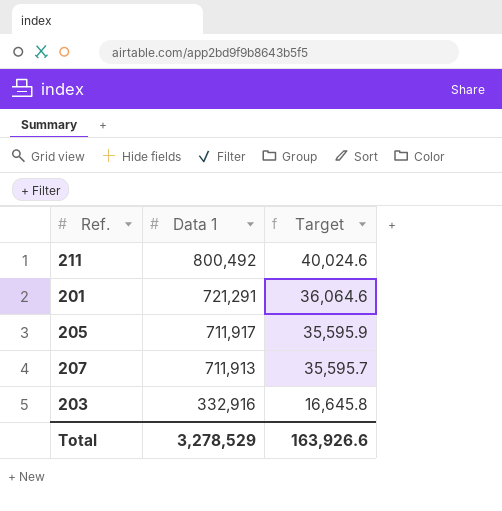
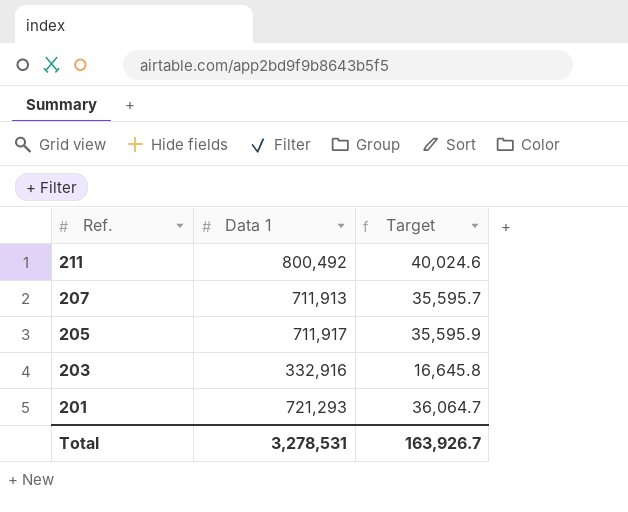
row order: Data 1 descending -> Ref. descending
201 | Data 1: 721,291 -> 721,293
201 | Target: 36,064.6 -> 36,064.7
Total | Data 1: 3,278,529 -> 3,278,531
Total | Target: 163,926.6 -> 163,926.7

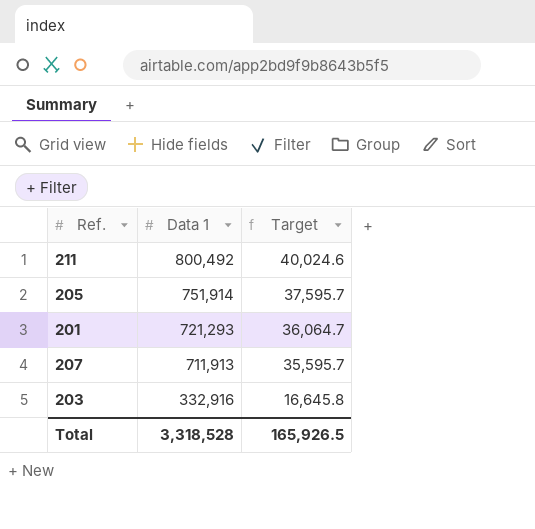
row order: Ref. descending -> Data 1 descending
205 | Data 1: 711,917 -> 751,914
205 | Target: 35,595.9 -> 37,595.7
Total | Data 1: 3,278,531 -> 3,318,528
Total | Target: 163,926.7 -> 165,926.5

